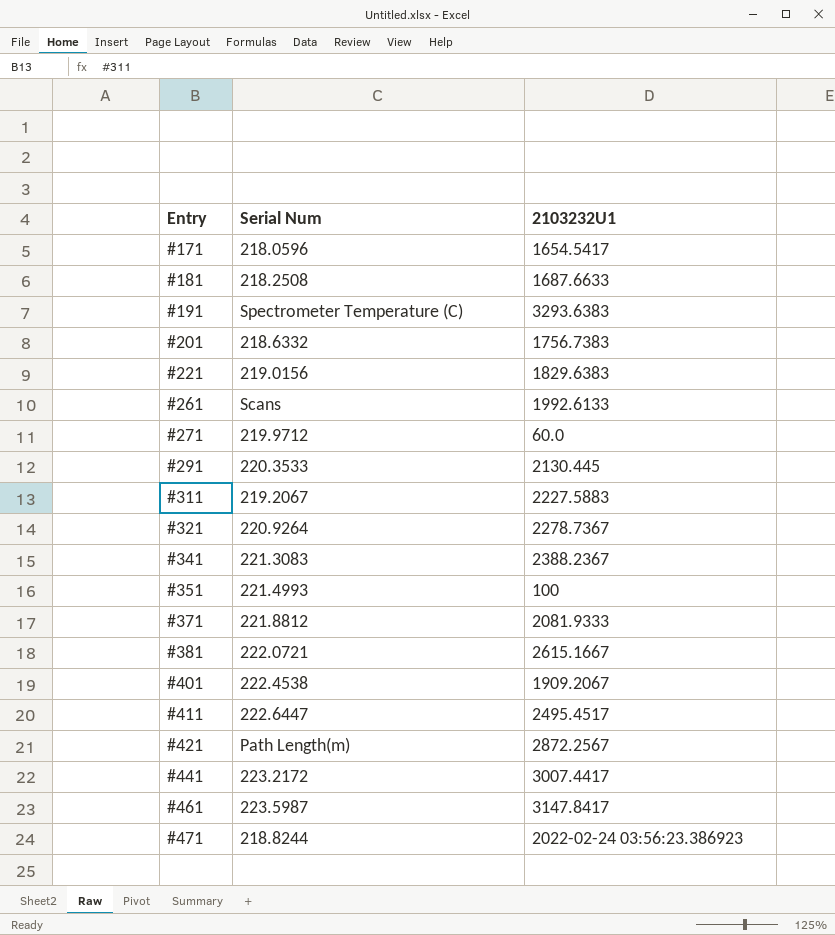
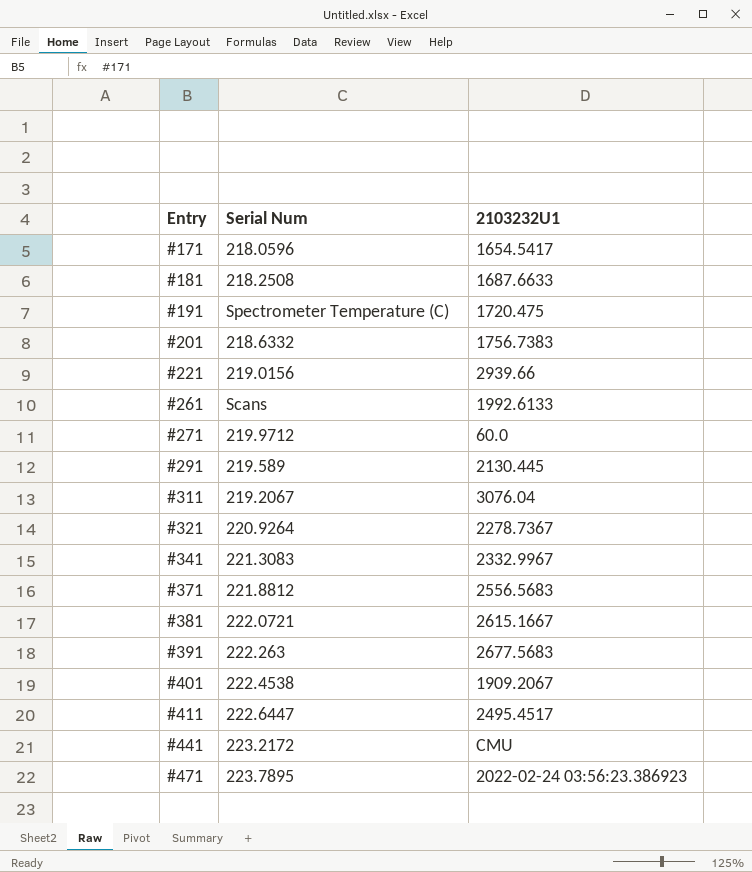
row #351: 221.4993 | 100 -> none
row #421: Path Length(m) | 2872.2567 -> none
row #461: 223.5987 | 3147.8417 -> none
#191 | 2103232U1: 3293.6383 -> 1720.475
#221 | 2103232U1: 1829.6383 -> 2939.66
#291 | Serial Num: 220.3533 -> 219.589
#311 | 2103232U1: 2227.5883 -> 3076.04
#341 | 2103232U1: 2388.2367 -> 2332.9967
#371 | 2103232U1: 2081.9333 -> 2556.5683
row #391: none -> 222.263 | 2677.5683
#441 | 2103232U1: 3007.4417 -> CMU
#471 | Serial Num: 218.8244 -> 223.7895

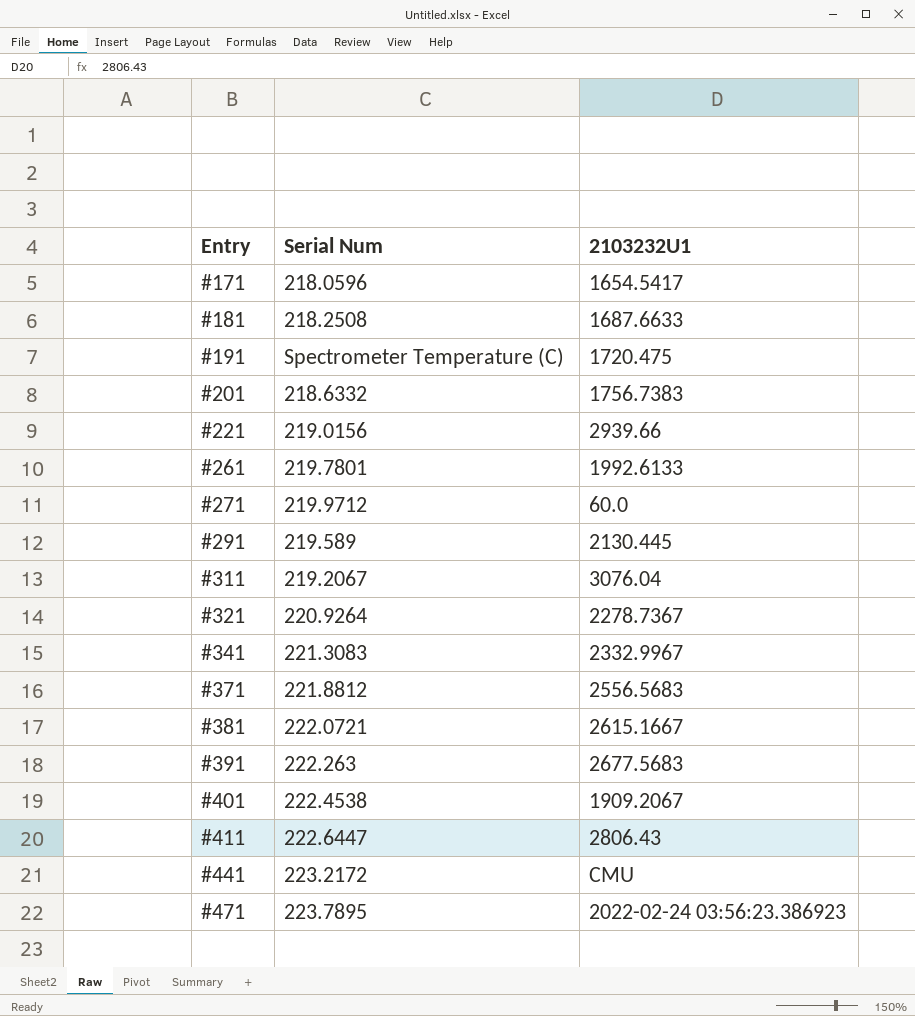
#261 | Serial Num: Scans -> 219.7801
#411 | 2103232U1: 2495.4517 -> 2806.43

